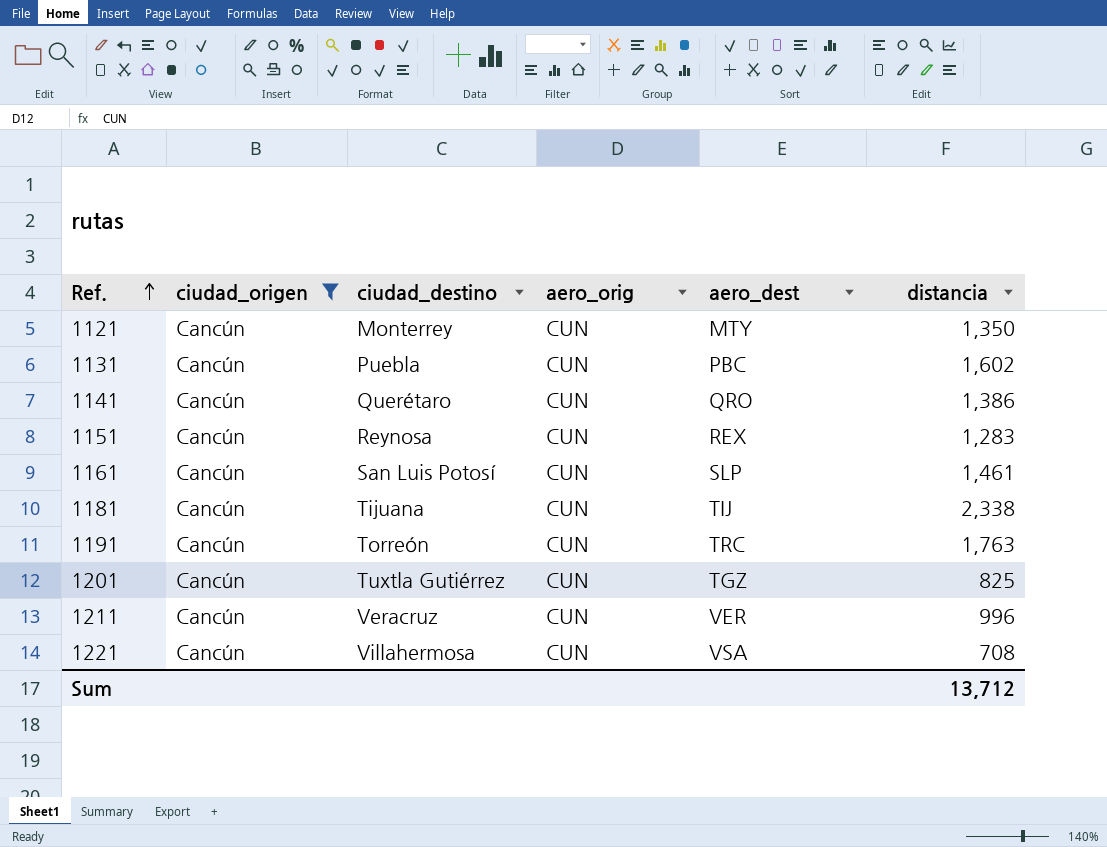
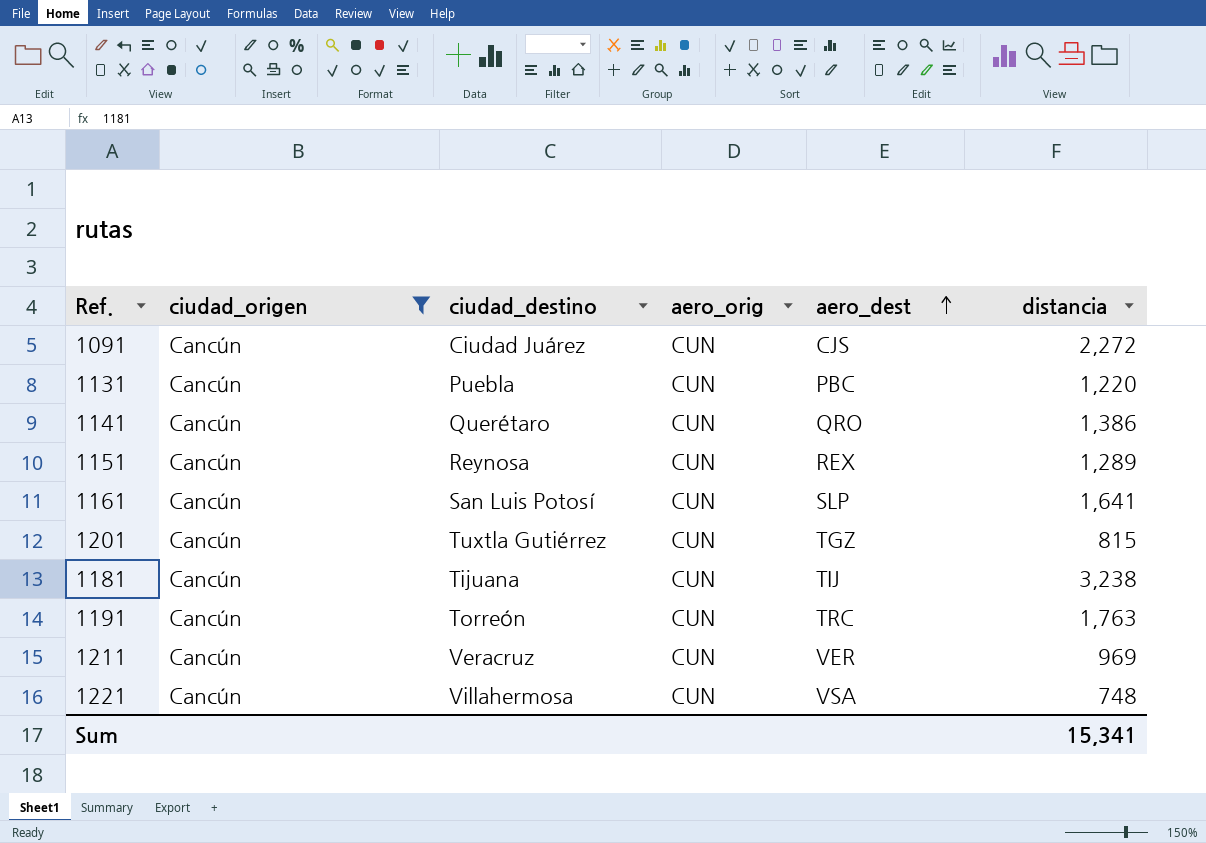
row order: Ref. ascending -> aero_dest ascending
row 1121: Cancún | Monterrey | CUN | MTY | 1,350 -> none
row 1091: none -> Cancún | Ciudad Juárez | CUN | CJS | 2,272
1131 | distancia: 1,602 -> 1,220
1151 | distancia: 1,283 -> 1,289
1161 | distancia: 1,461 -> 1,641
1201 | distancia: 825 -> 815
1181 | distancia: 2,338 -> 3,238
1211 | distancia: 996 -> 969
1221 | distancia: 708 -> 748
Sum | distancia: 13,712 -> 15,341

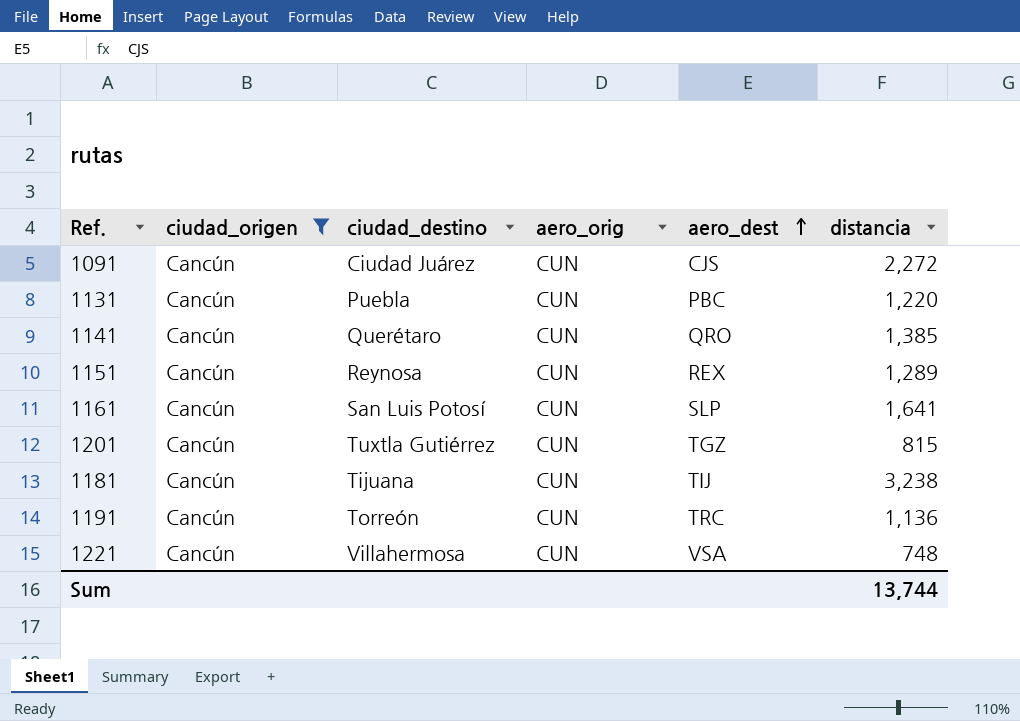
row 1211: Cancún | Veracruz | CUN | VER | 969 -> none
1141 | distancia: 1,386 -> 1,385
1191 | distancia: 1,763 -> 1,136
Sum | distancia: 15,341 -> 13,744

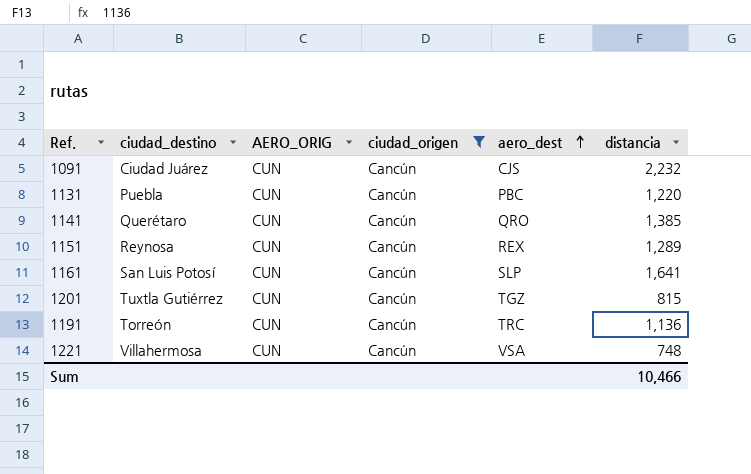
column name: aero_orig -> AERO_ORIG
column ciudad_origen | position: 2 -> 4
row 1181: Cancún | Tijuana | CUN | TIJ | 3,238 -> none
1091 | distancia: 2,272 -> 2,232
Sum | distancia: 13,744 -> 10,466

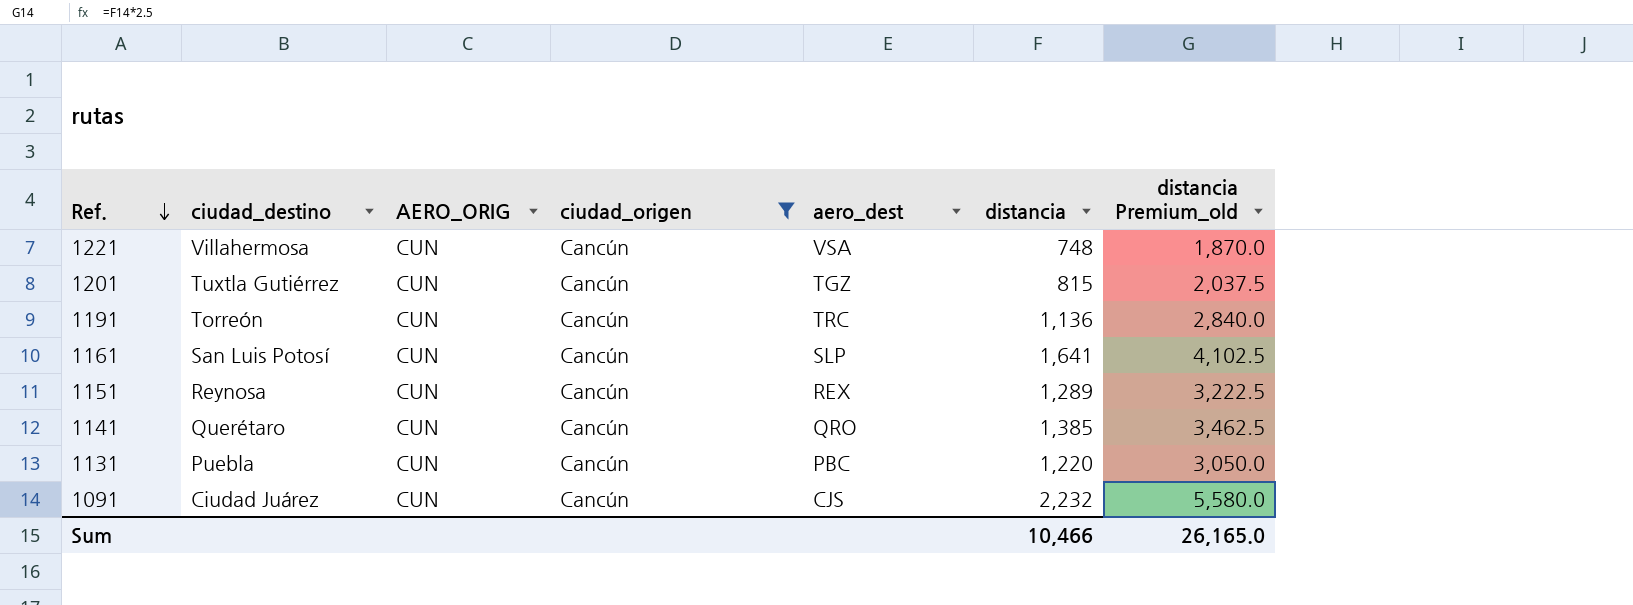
row order: aero_dest ascending -> Ref. descending
column distancia Premium_old | formula: none -> [distancia] * 2.5

